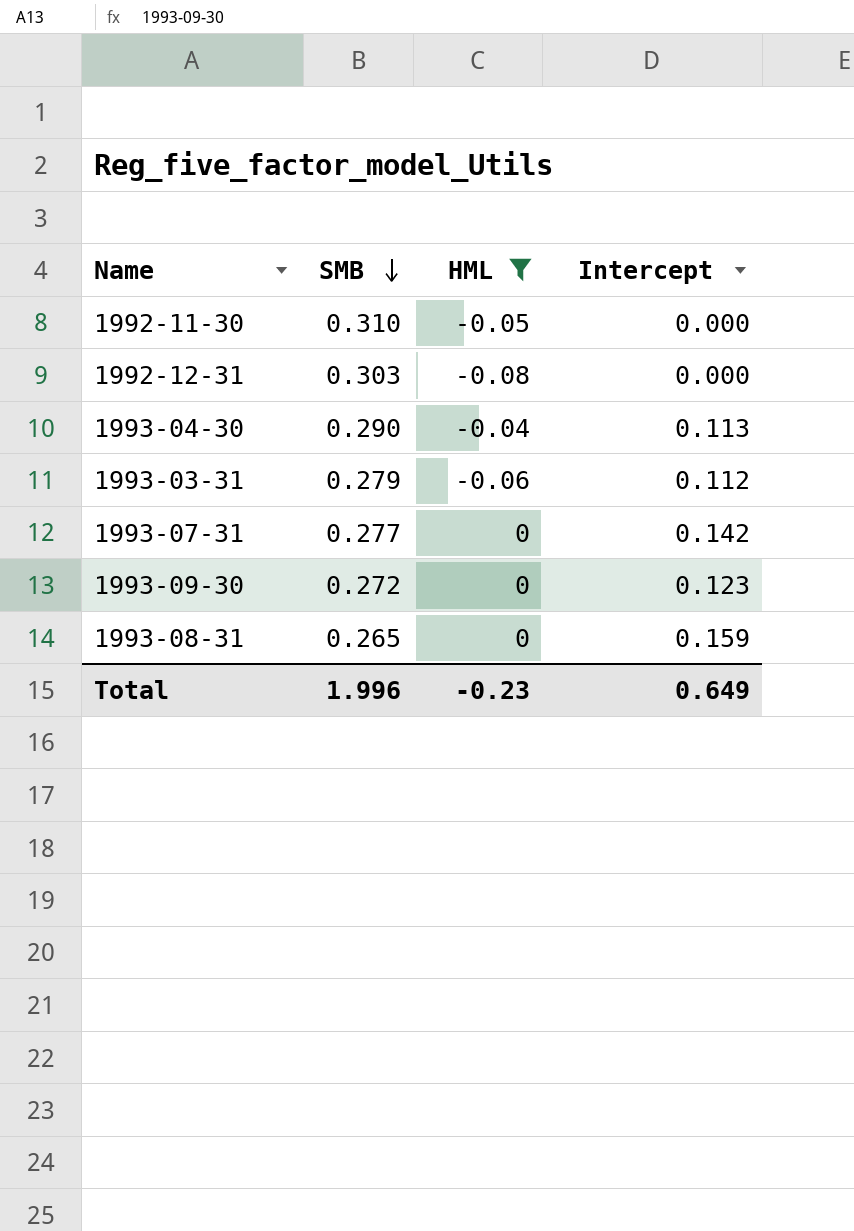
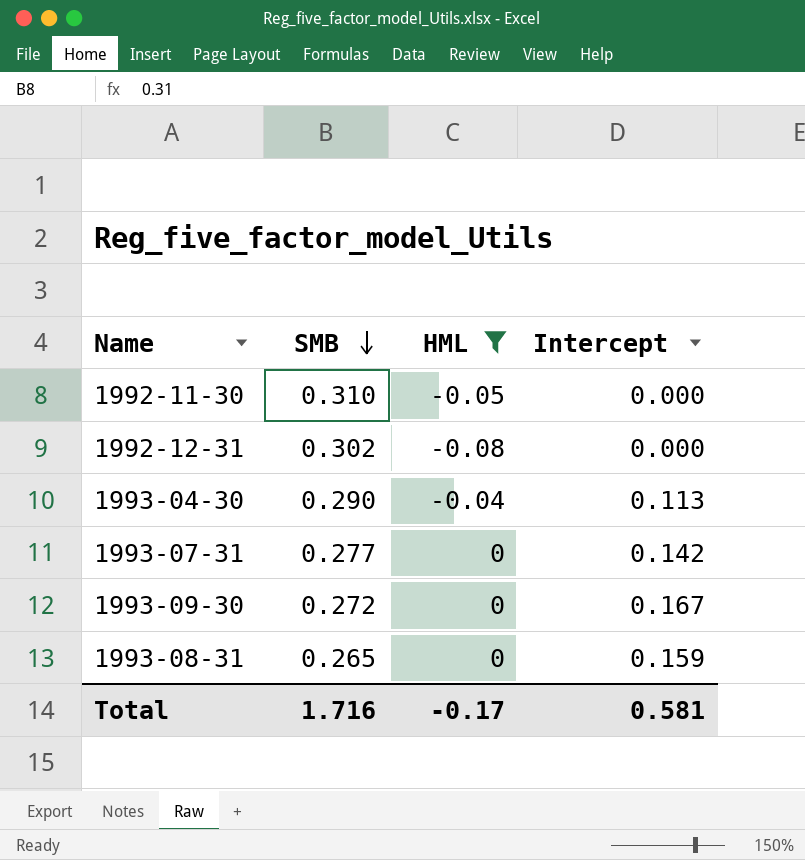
row 1993-03-31: 0.279 | -0.06 | 0.112 -> none
1992-12-31 | SMB: 0.303 -> 0.302
1993-09-30 | Intercept: 0.123 -> 0.167
Total | SMB: 1.996 -> 1.716
Total | HML: -0.23 -> -0.17
Total | Intercept: 0.649 -> 0.581

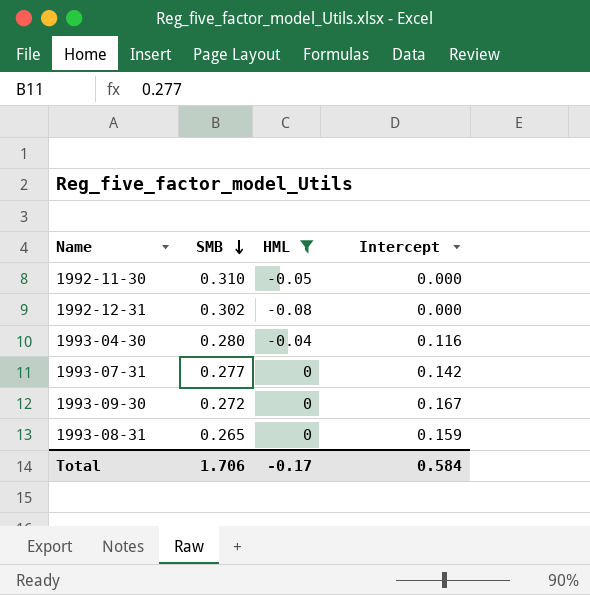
1993-04-30 | SMB: 0.290 -> 0.280
1993-04-30 | Intercept: 0.113 -> 0.116
Total | SMB: 1.716 -> 1.706
Total | Intercept: 0.581 -> 0.584

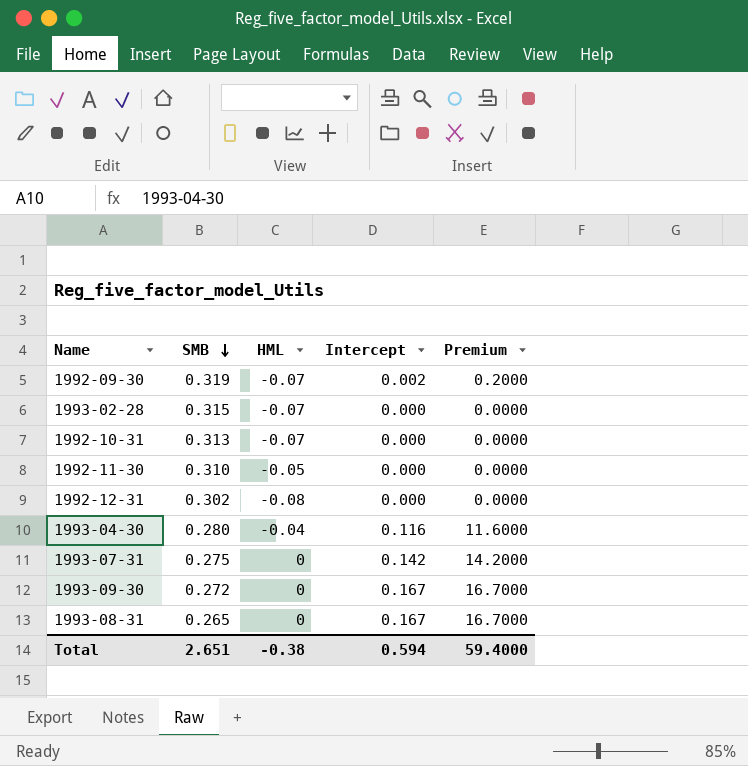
filter: HML != -0.07 -> none
column Premium | formula: none -> [Intercept] * 100
1993-07-31 | SMB: 0.277 -> 0.275
1993-08-31 | Intercept: 0.159 -> 0.167
Total | SMB: 1.706 -> 2.651
Total | HML: -0.17 -> -0.38
Total | Intercept: 0.584 -> 0.594

